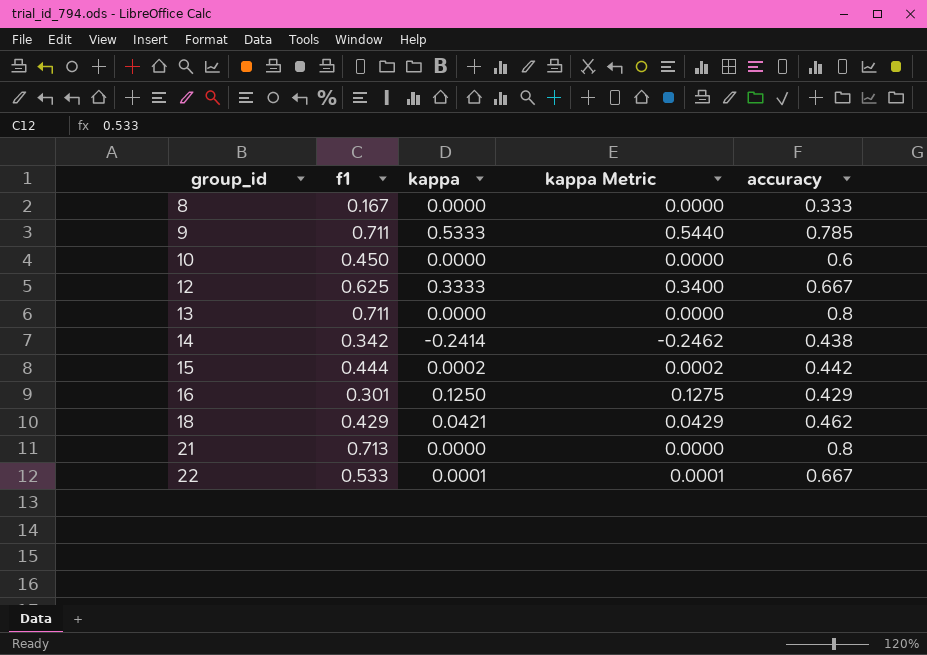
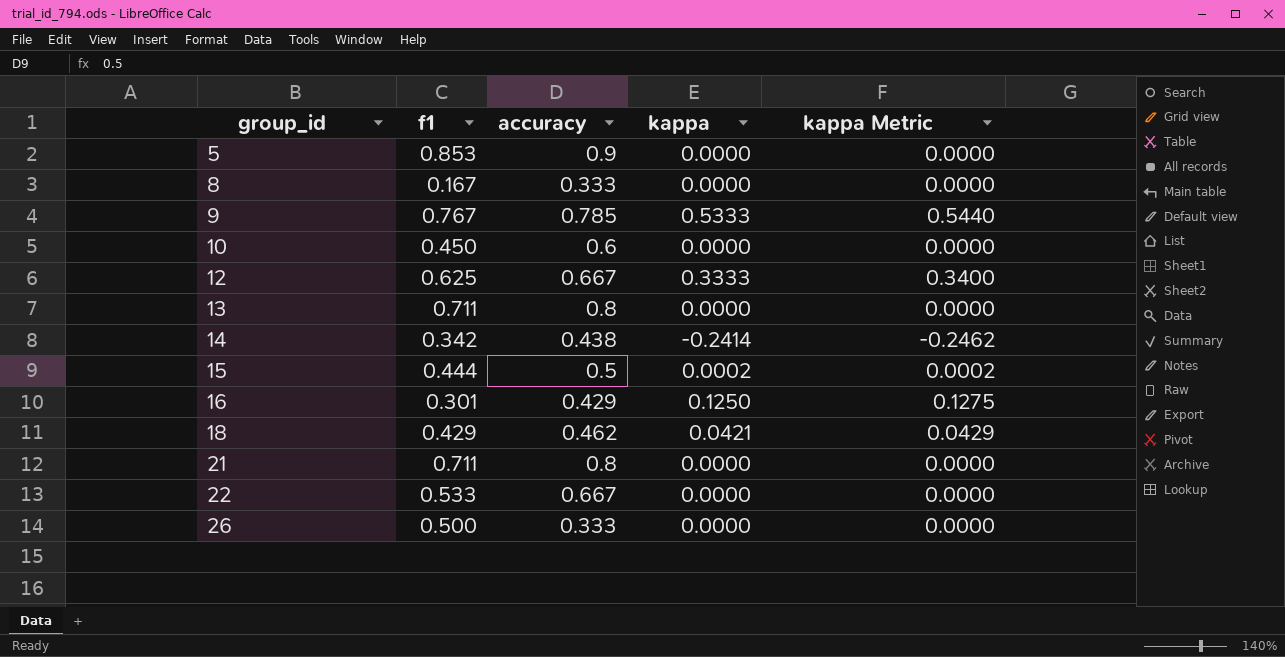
column accuracy | position: 5 -> 3
row 5: none -> 0.853 | 0.9 | 0.0000 | 0.0000
9 | f1: 0.711 -> 0.767
15 | accuracy: 0.442 -> 0.5
21 | f1: 0.713 -> 0.711
22 | kappa: 0.0001 -> 0.0000
22 | kappa Metric: 0.0001 -> 0.0000
row 26: none -> 0.500 | 0.333 | 0.0000 | 0.0000

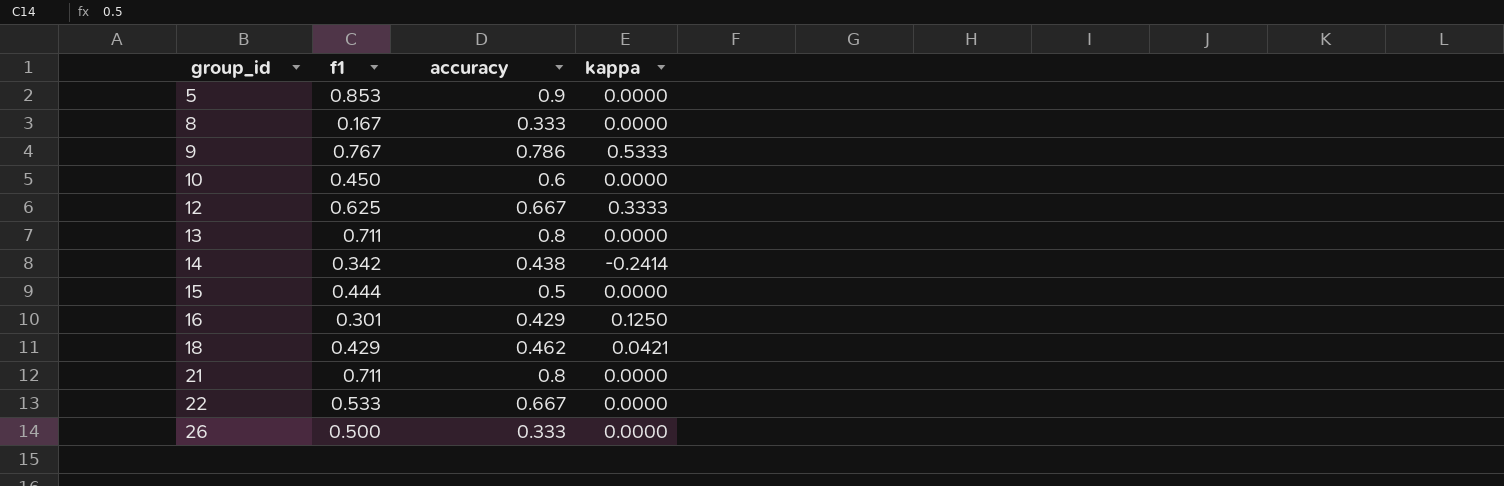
column kappa Metric | formula: [kappa] * 1.02 -> none
9 | accuracy: 0.785 -> 0.786
15 | kappa: 0.0002 -> 0.0000

